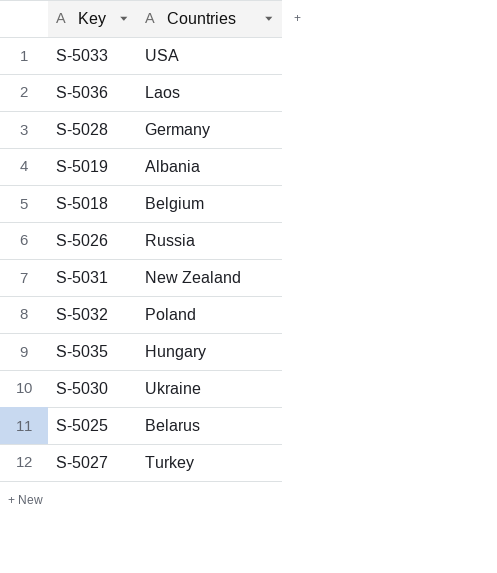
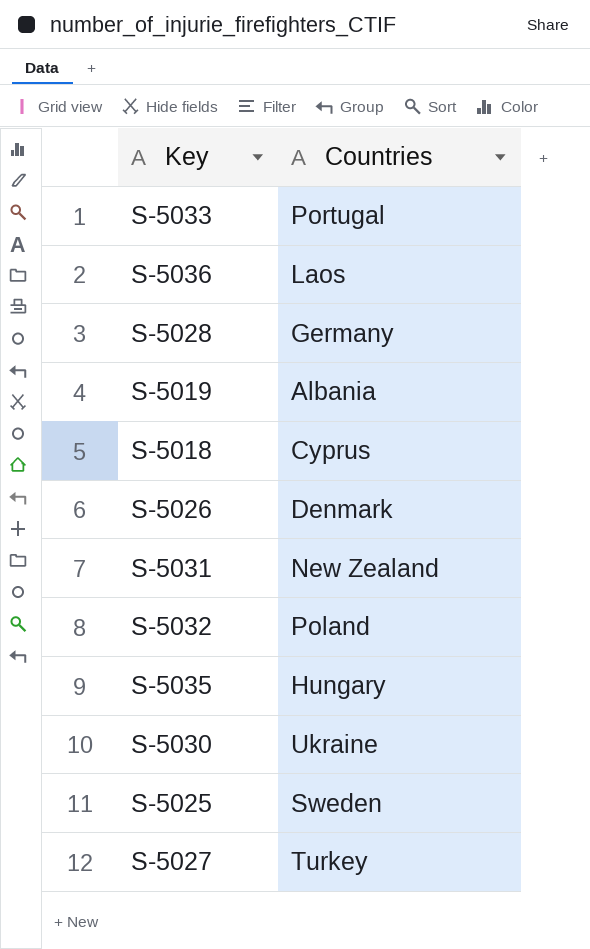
S-5033 | Countries: USA -> Portugal
S-5018 | Countries: Belgium -> Cyprus
S-5026 | Countries: Russia -> Denmark
S-5025 | Countries: Belarus -> Sweden

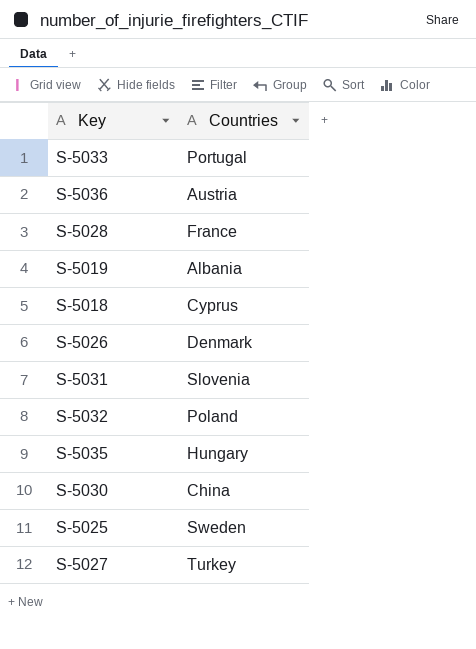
S-5036 | Countries: Laos -> Austria
S-5028 | Countries: Germany -> France
S-5031 | Countries: New Zealand -> Slovenia
S-5030 | Countries: Ukraine -> China

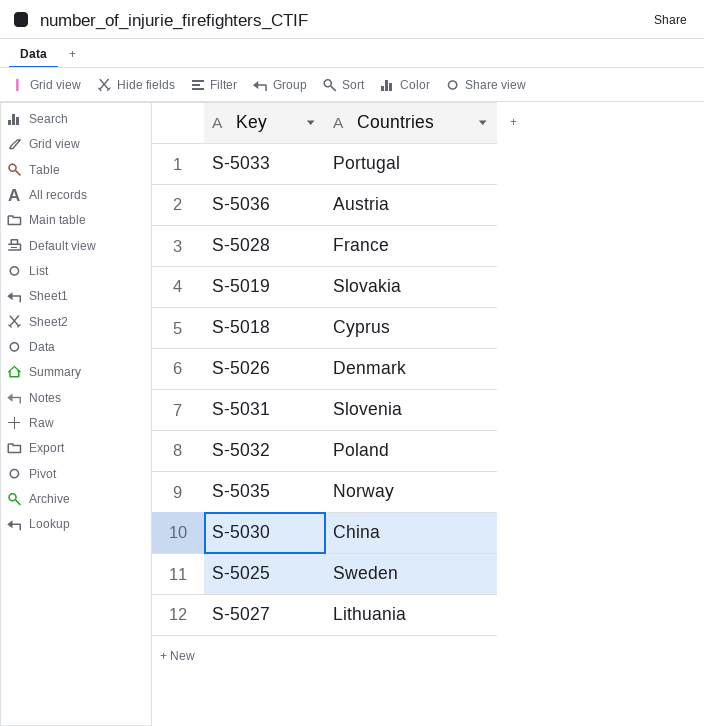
S-5019 | Countries: Albania -> Slovakia
S-5035 | Countries: Hungary -> Norway
S-5027 | Countries: Turkey -> Lithuania

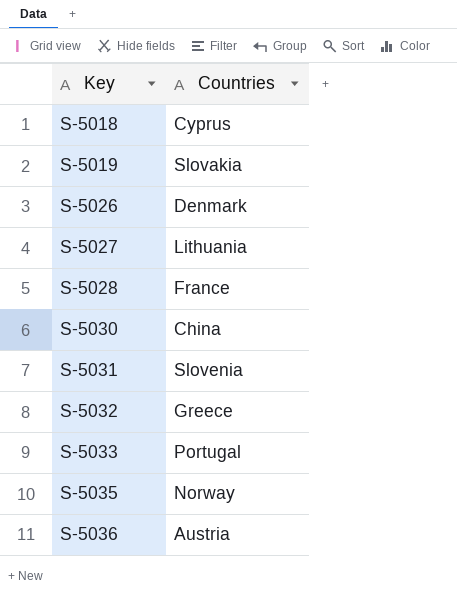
row order: none -> Key ascending
row S-5025: Sweden -> none
S-5032 | Countries: Poland -> Greece

